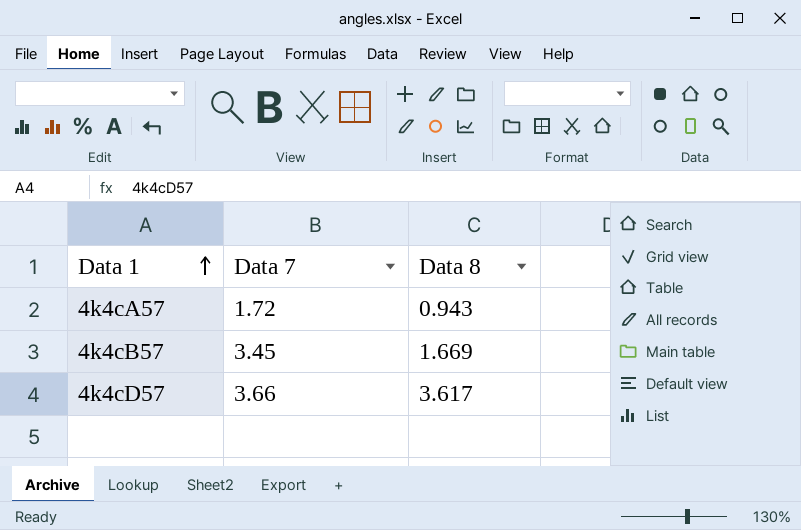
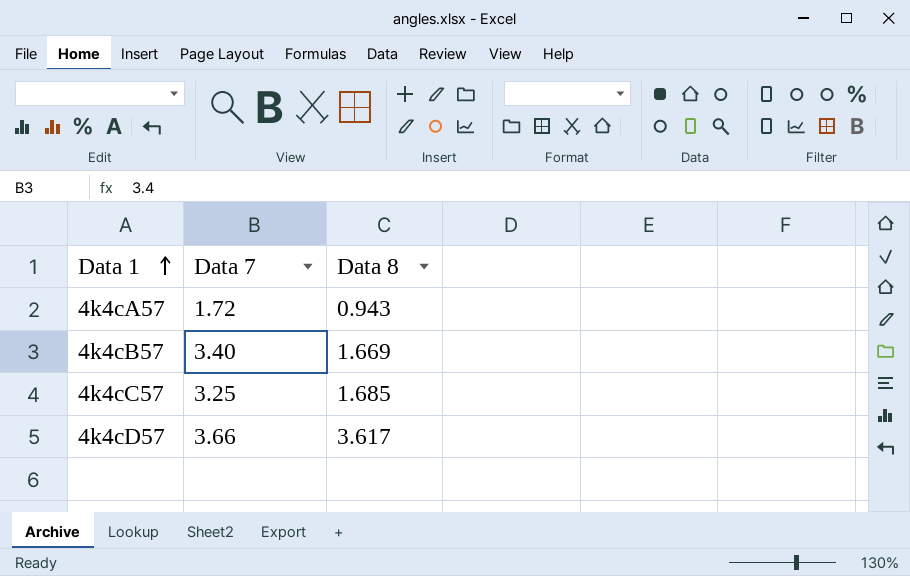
4k4cB57 | Data 7: 3.45 -> 3.40
row 4k4cC57: none -> 3.25 | 1.685

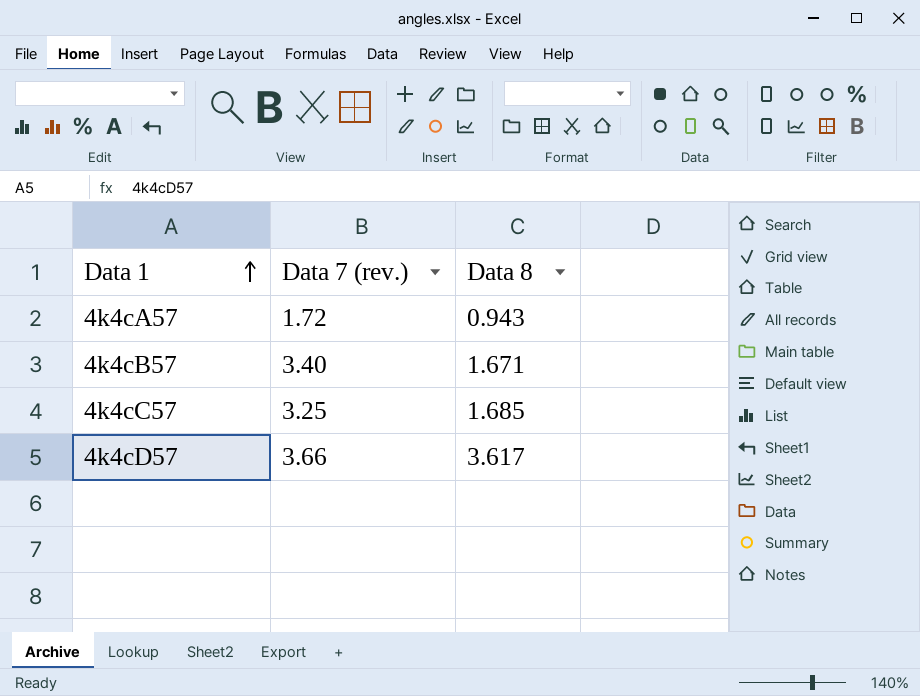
column name: Data 7 -> Data 7 (rev.)
4k4cB57 | Data 8: 1.669 -> 1.671

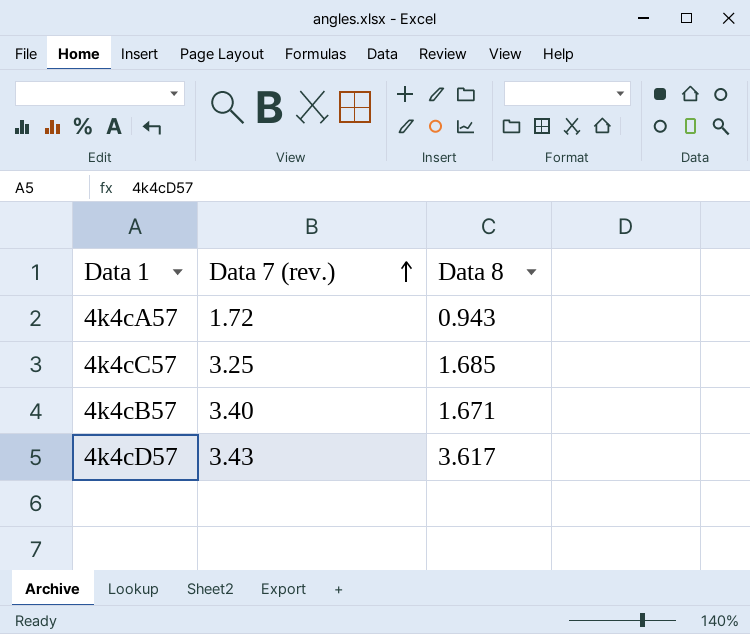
row order: Data 1 ascending -> Data 7 (rev.) ascending
4k4cD57 | Data 7 (rev.): 3.66 -> 3.43

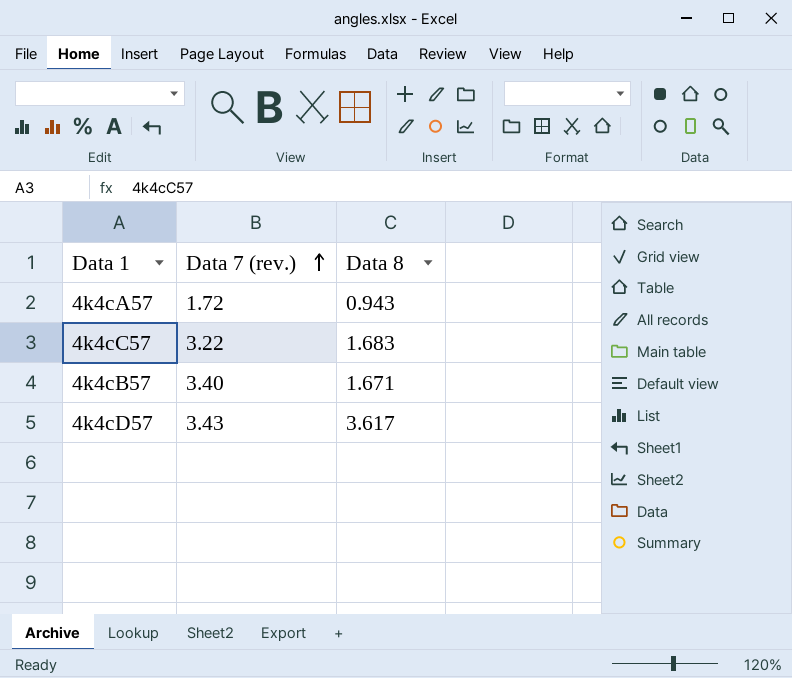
4k4cC57 | Data 7 (rev.): 3.25 -> 3.22
4k4cC57 | Data 8: 1.685 -> 1.683

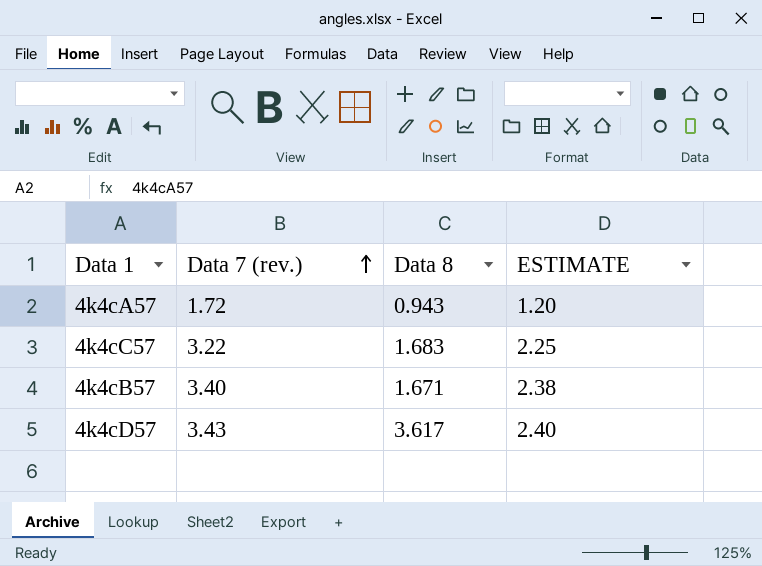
column ESTIMATE | formula: none -> [Data 7 (rev.)] * 0.7

